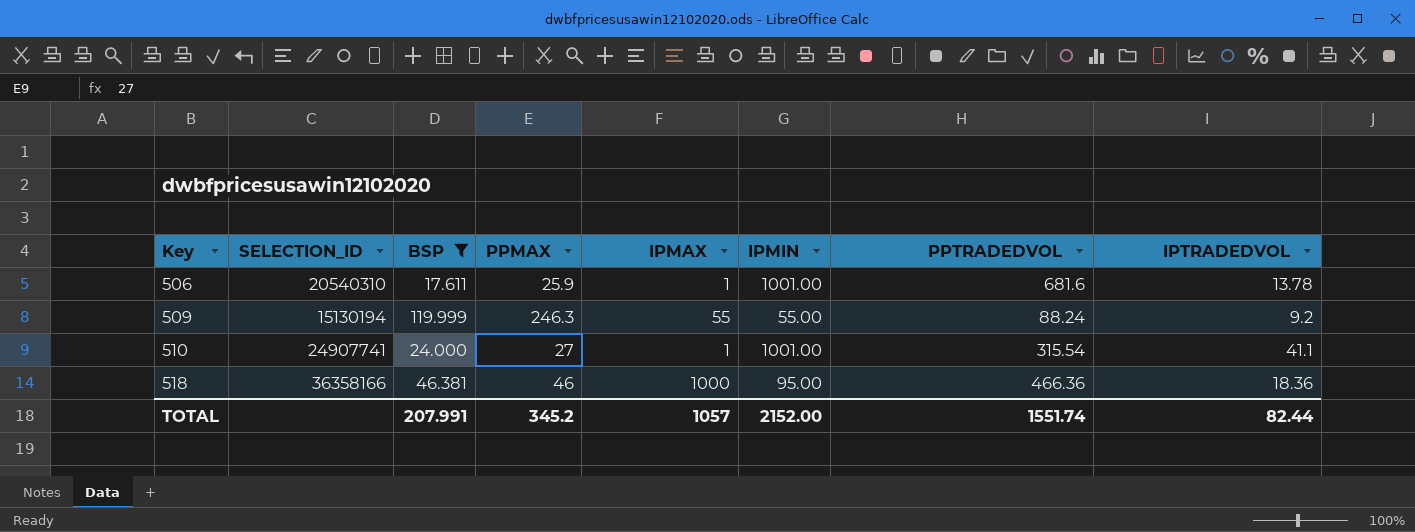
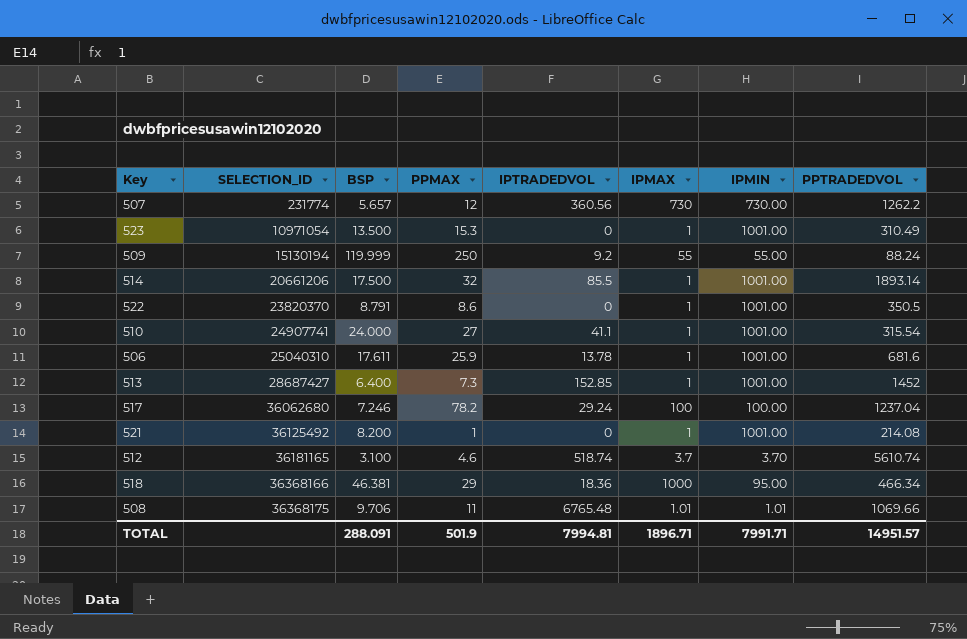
filter: BSP >= 17.611 -> none
row order: Key ascending -> SELECTION_ID ascending
column IPTRADEDVOL | position: 8 -> 5
509 | PPMAX: 246.3 -> 250
506 | SELECTION_ID: 20540310 -> 25040310
518 | SELECTION_ID: 36358166 -> 36368166
518 | PPMAX: 46 -> 29
518 | PPTRADEDVOL: 466.36 -> 466.34
TOTAL | BSP: 207.991 -> 288.091
TOTAL | PPMAX: 345.2 -> 501.9
TOTAL | IPTRADEDVOL: 82.44 -> 7994.81
TOTAL | IPMAX: 1057 -> 1896.71
TOTAL | IPMIN: 2152.00 -> 7991.71
TOTAL | PPTRADEDVOL: 1551.74 -> 14951.57

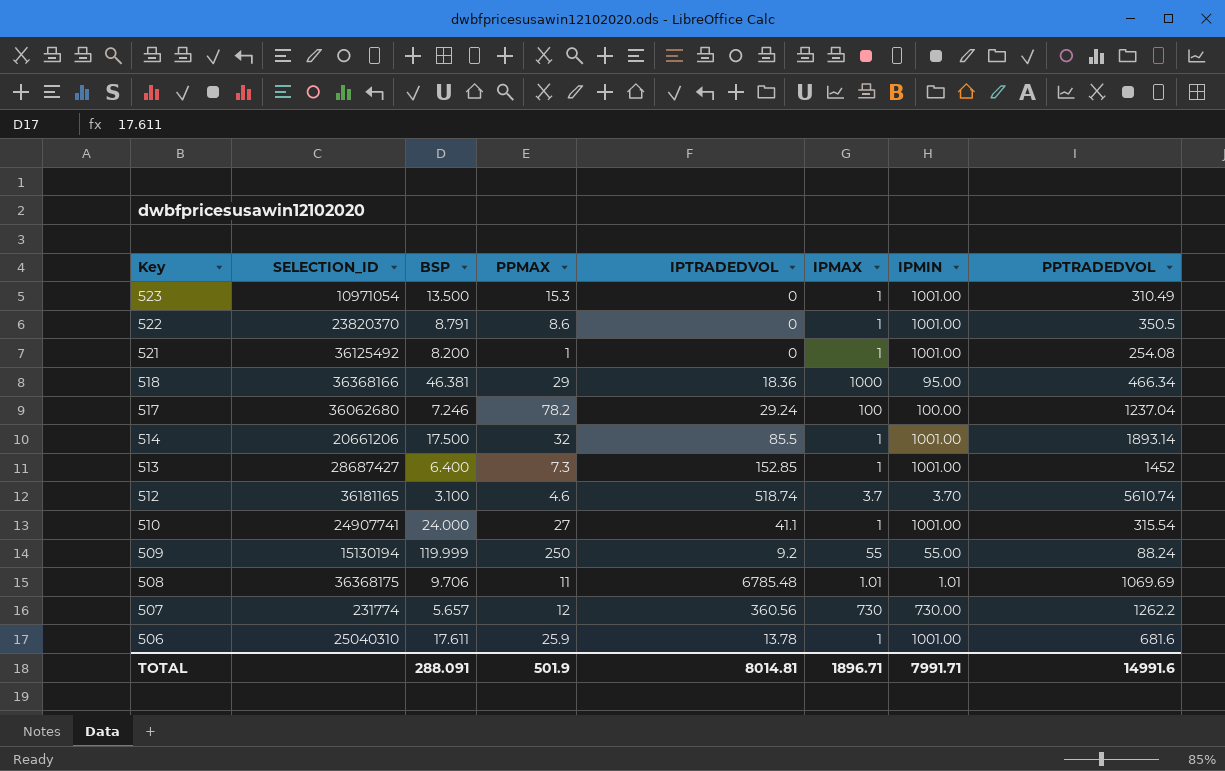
row order: SELECTION_ID ascending -> Key descending
521 | PPTRADEDVOL: 214.08 -> 254.08
508 | IPTRADEDVOL: 6765.48 -> 6785.48
508 | PPTRADEDVOL: 1069.66 -> 1069.69
TOTAL | IPTRADEDVOL: 7994.81 -> 8014.81
TOTAL | PPTRADEDVOL: 14951.57 -> 14991.6

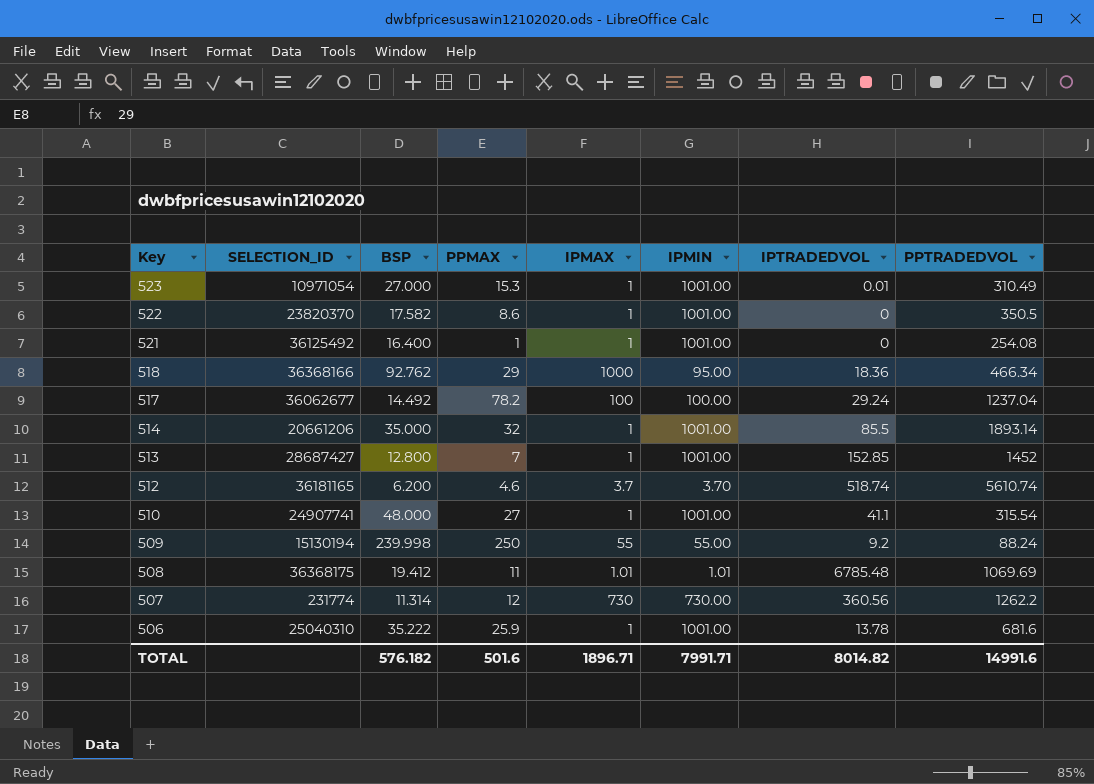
column IPTRADEDVOL | position: 5 -> 7
523 | BSP: 13.500 -> 27.000
523 | IPTRADEDVOL: 0 -> 0.01
522 | BSP: 8.791 -> 17.582
521 | BSP: 8.200 -> 16.400
518 | BSP: 46.381 -> 92.762
517 | SELECTION_ID: 36062680 -> 36062677
517 | BSP: 7.246 -> 14.492
514 | BSP: 17.500 -> 35.000
513 | BSP: 6.400 -> 12.800
513 | PPMAX: 7.3 -> 7
512 | BSP: 3.100 -> 6.200
510 | BSP: 24.000 -> 48.000
509 | BSP: 119.999 -> 239.998
508 | BSP: 9.706 -> 19.412
507 | BSP: 5.657 -> 11.314
506 | BSP: 17.611 -> 35.222
TOTAL | BSP: 288.091 -> 576.182
TOTAL | PPMAX: 501.9 -> 501.6
TOTAL | IPTRADEDVOL: 8014.81 -> 8014.82

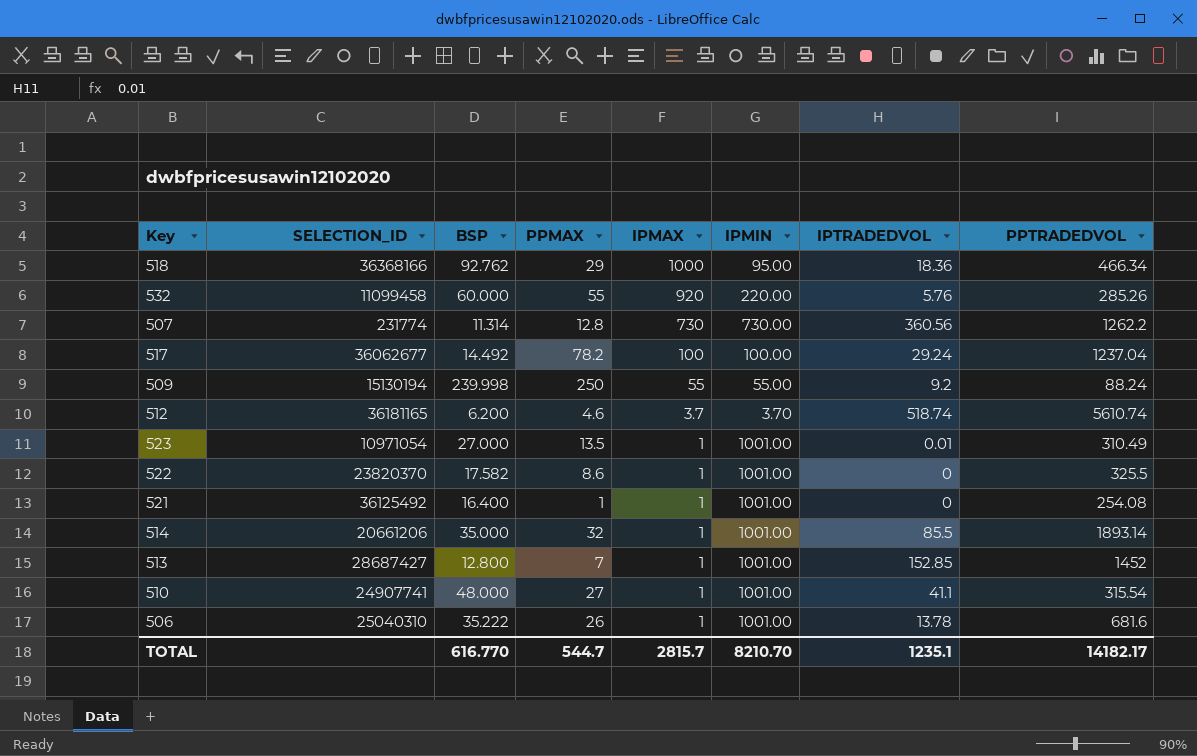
row order: Key descending -> IPMAX descending
row 508: 36368175 | 19.412 | 11 | 1.01 | 1.01 | 6785.48 | 1069.69 -> none
row 532: none -> 11099458 | 60.000 | 55 | 920 | 220.00 | 5.76 | 285.26
507 | PPMAX: 12 -> 12.8
523 | PPMAX: 15.3 -> 13.5
522 | PPTRADEDVOL: 350.5 -> 325.5
506 | PPMAX: 25.9 -> 26
TOTAL | BSP: 576.182 -> 616.770
TOTAL | PPMAX: 501.6 -> 544.7
TOTAL | IPMAX: 1896.71 -> 2815.7
TOTAL | IPMIN: 7991.71 -> 8210.70
TOTAL | IPTRADEDVOL: 8014.82 -> 1235.1
TOTAL | PPTRADEDVOL: 14991.6 -> 14182.17

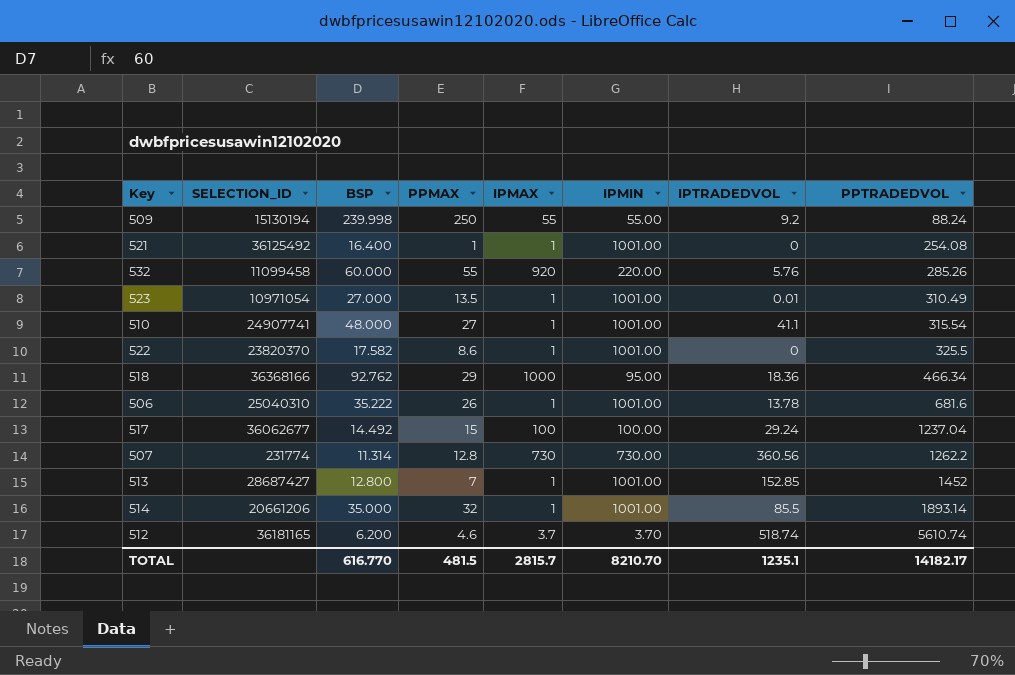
row order: IPMAX descending -> PPTRADEDVOL ascending
517 | PPMAX: 78.2 -> 15
TOTAL | PPMAX: 544.7 -> 481.5

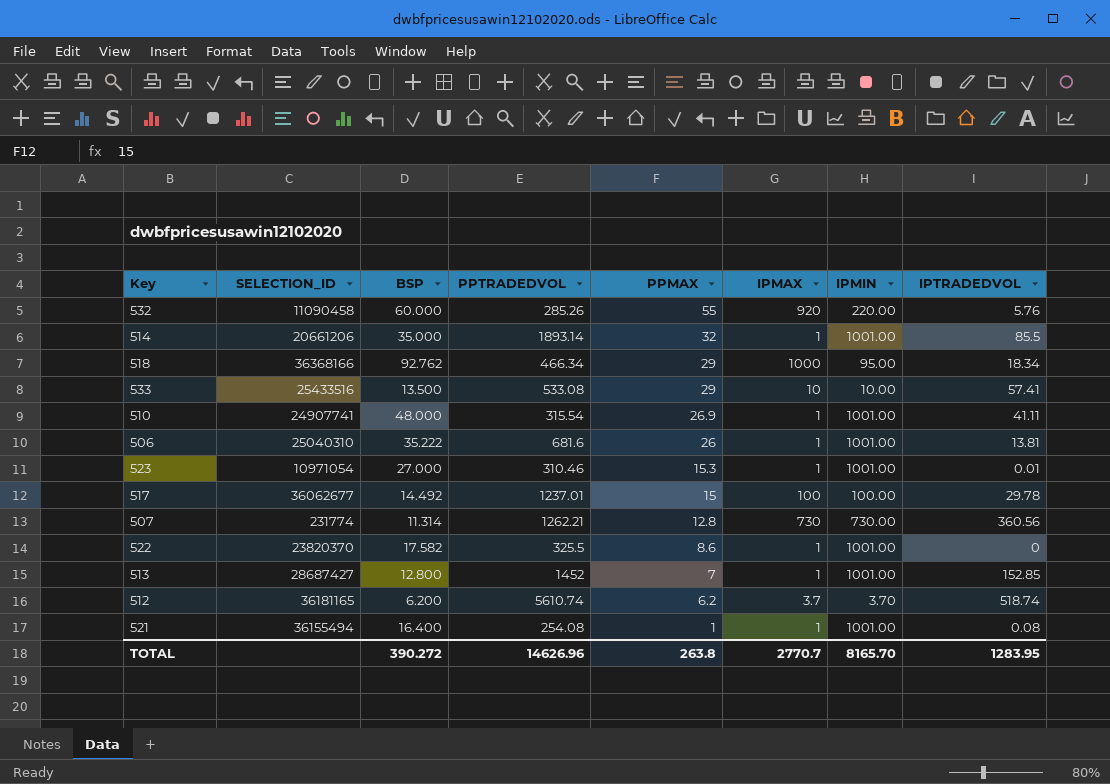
row order: PPTRADEDVOL ascending -> PPMAX descending
column PPTRADEDVOL | position: 8 -> 4
row 509: 15130194 | 239.998 | 250 | 55 | 55.00 | 9.2 | 88.24 -> none
532 | SELECTION_ID: 11099458 -> 11090458
518 | IPTRADEDVOL: 18.36 -> 18.34
row 533: none -> 25433516 | 13.500 | 533.08 | 29 | 10 | 10.00 | 57.41
510 | PPMAX: 27 -> 26.9
510 | IPTRADEDVOL: 41.1 -> 41.11
506 | IPTRADEDVOL: 13.78 -> 13.81
523 | PPTRADEDVOL: 310.49 -> 310.46
523 | PPMAX: 13.5 -> 15.3
517 | PPTRADEDVOL: 1237.04 -> 1237.01
517 | IPTRADEDVOL: 29.24 -> 29.78
507 | PPTRADEDVOL: 1262.2 -> 1262.21
512 | PPMAX: 4.6 -> 6.2
521 | SELECTION_ID: 36125492 -> 36155494
521 | IPTRADEDVOL: 0 -> 0.08
TOTAL | BSP: 616.770 -> 390.272
TOTAL | PPTRADEDVOL: 14182.17 -> 14626.96
TOTAL | PPMAX: 481.5 -> 263.8
TOTAL | IPMAX: 2815.7 -> 2770.7
TOTAL | IPMIN: 8210.70 -> 8165.70
TOTAL | IPTRADEDVOL: 1235.1 -> 1283.95

